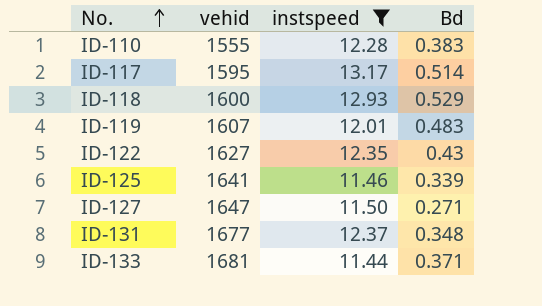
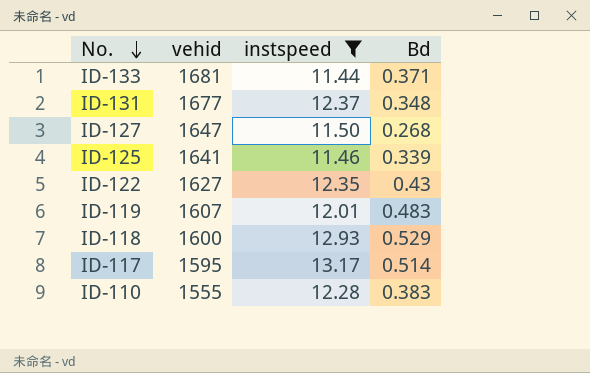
row order: No. ascending -> No. descending
ID-127 | Bd: 0.271 -> 0.268

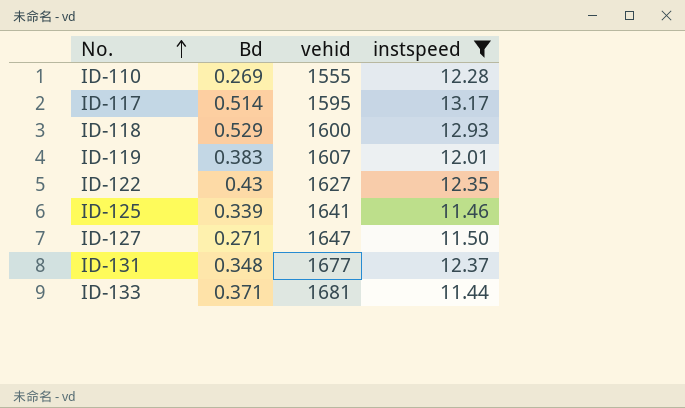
row order: No. descending -> No. ascending
column Bd | position: 4 -> 2
ID-110 | Bd: 0.383 -> 0.269
ID-119 | Bd: 0.483 -> 0.383
ID-127 | Bd: 0.268 -> 0.271

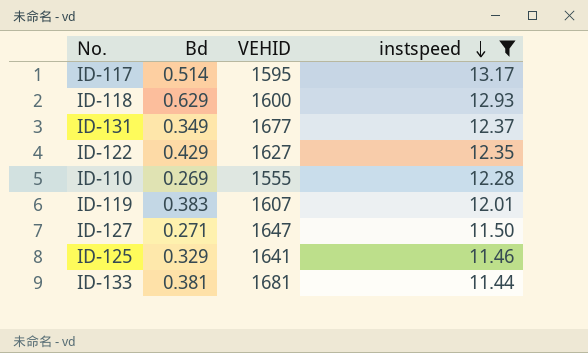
row order: No. ascending -> instspeed descending
column name: vehid -> VEHID
ID-118 | Bd: 0.529 -> 0.629
ID-131 | Bd: 0.348 -> 0.349
ID-122 | Bd: 0.43 -> 0.429
ID-125 | Bd: 0.339 -> 0.329
ID-133 | Bd: 0.371 -> 0.381

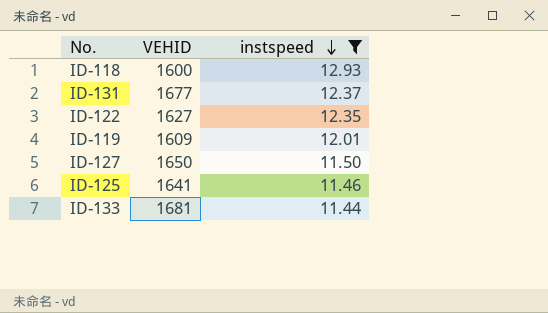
column Bd | position: 2 -> none
row ID-117: 0.514 | 1595 | 13.17 -> none
row ID-110: 0.269 | 1555 | 12.28 -> none
ID-119 | VEHID: 1607 -> 1609
ID-127 | VEHID: 1647 -> 1650

